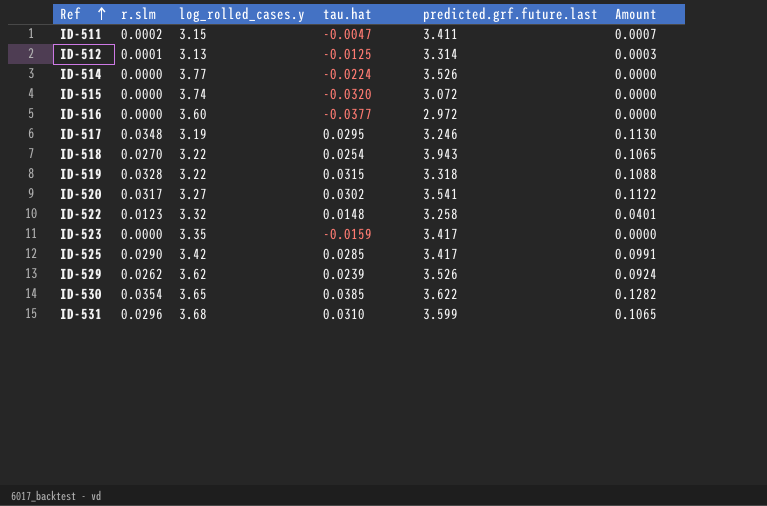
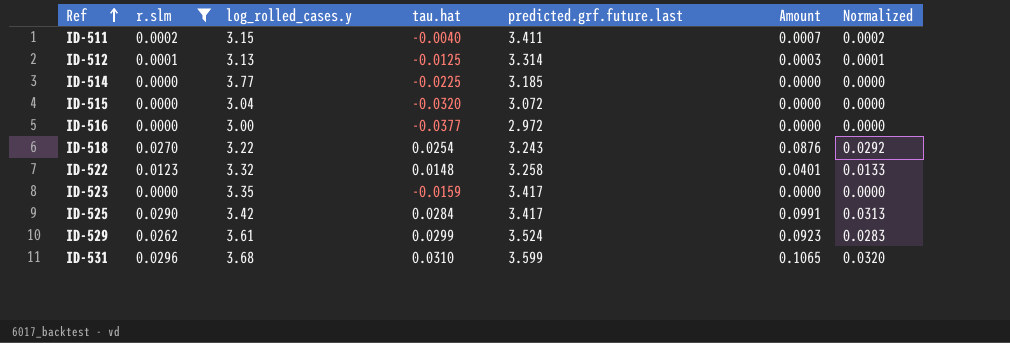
filter: none -> r.slm <= 0.0296
column Normalized | formula: none -> [r.slm] * 1.08
ID-511 | tau.hat: -0.0047 -> -0.0040
ID-514 | tau.hat: -0.0224 -> -0.0225
ID-514 | predicted.grf.future.last: 3.526 -> 3.185
ID-515 | log_rolled_cases.y: 3.74 -> 3.04
ID-516 | log_rolled_cases.y: 3.60 -> 3.00
ID-518 | predicted.grf.future.last: 3.943 -> 3.243
ID-518 | Amount: 0.1065 -> 0.0876
ID-525 | tau.hat: 0.0285 -> 0.0284
ID-529 | log_rolled_cases.y: 3.62 -> 3.61
ID-529 | tau.hat: 0.0239 -> 0.0299
ID-529 | predicted.grf.future.last: 3.526 -> 3.524
ID-529 | Amount: 0.0924 -> 0.0923

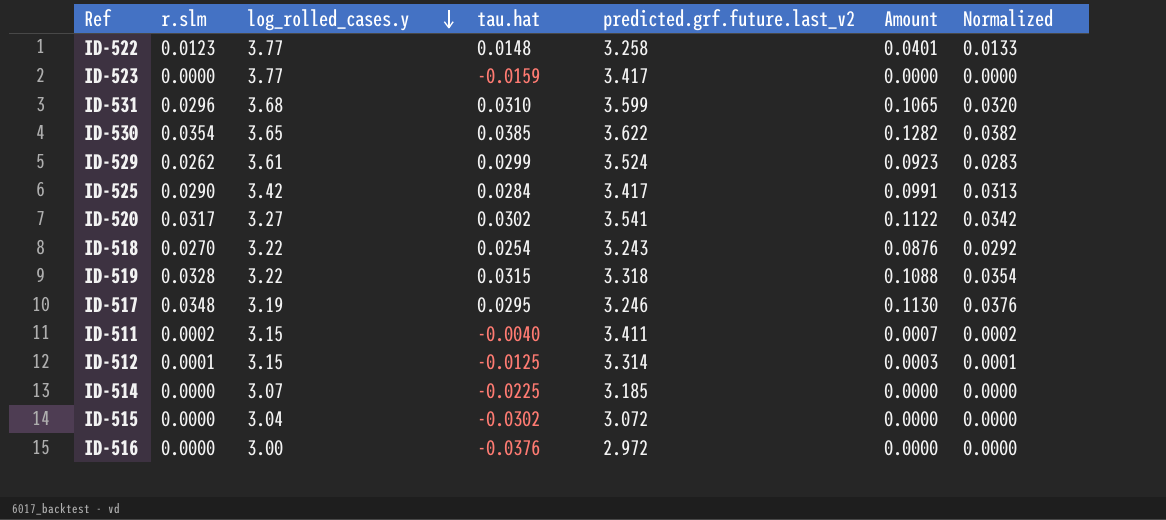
filter: r.slm <= 0.0296 -> none
row order: Ref ascending -> log_rolled_cases.y descending
column name: predicted.grf.future.last -> predicted.grf.future.last_v2
ID-522 | log_rolled_cases.y: 3.32 -> 3.77
ID-523 | log_rolled_cases.y: 3.35 -> 3.77
ID-512 | log_rolled_cases.y: 3.13 -> 3.15
ID-514 | log_rolled_cases.y: 3.77 -> 3.07
ID-515 | tau.hat: -0.0320 -> -0.0302
ID-516 | tau.hat: -0.0377 -> -0.0376

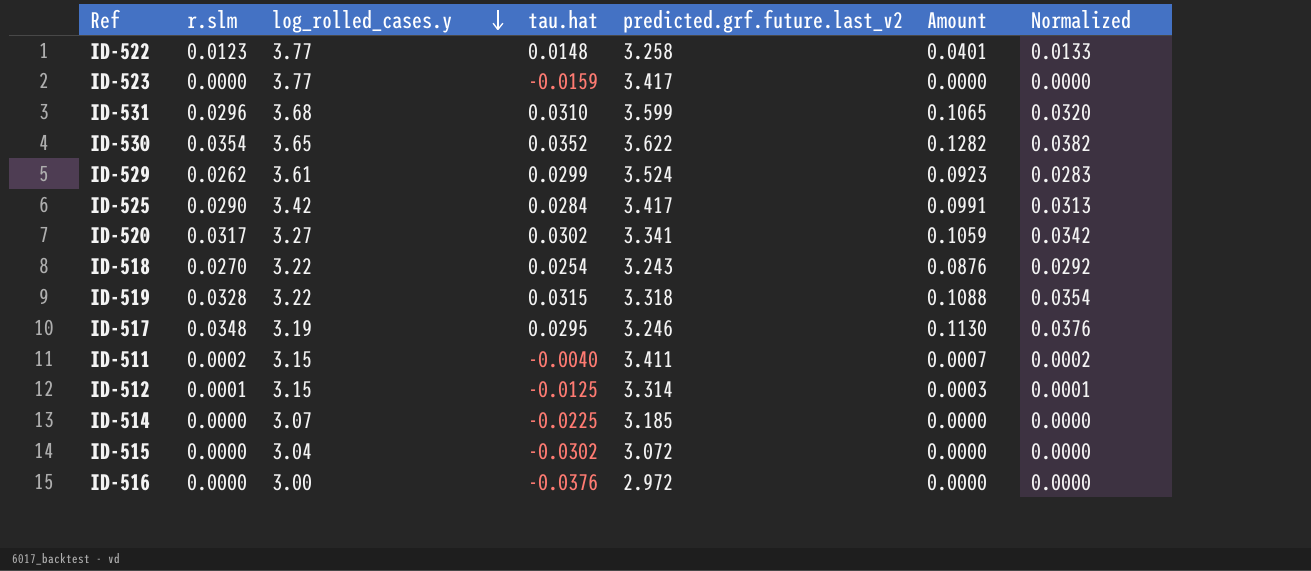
ID-530 | tau.hat: 0.0385 -> 0.0352
ID-520 | predicted.grf.future.last_v2: 3.541 -> 3.341
ID-520 | Amount: 0.1122 -> 0.1059

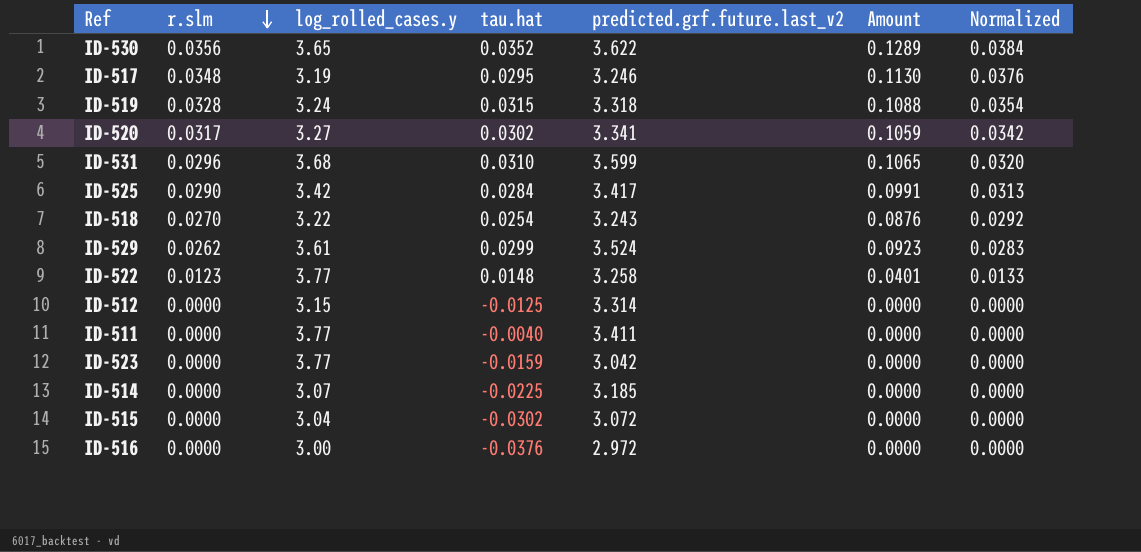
row order: log_rolled_cases.y descending -> r.slm descending
ID-530 | r.slm: 0.0354 -> 0.0356
ID-530 | Amount: 0.1282 -> 0.1289
ID-530 | Normalized: 0.0382 -> 0.0384
ID-519 | log_rolled_cases.y: 3.22 -> 3.24
ID-512 | r.slm: 0.0001 -> 0.0000
ID-512 | Amount: 0.0003 -> 0.0000
ID-512 | Normalized: 0.0001 -> 0.0000
ID-511 | r.slm: 0.0002 -> 0.0000
ID-511 | log_rolled_cases.y: 3.15 -> 3.77
ID-511 | Amount: 0.0007 -> 0.0000
ID-511 | Normalized: 0.0002 -> 0.0000
ID-523 | predicted.grf.future.last_v2: 3.417 -> 3.042

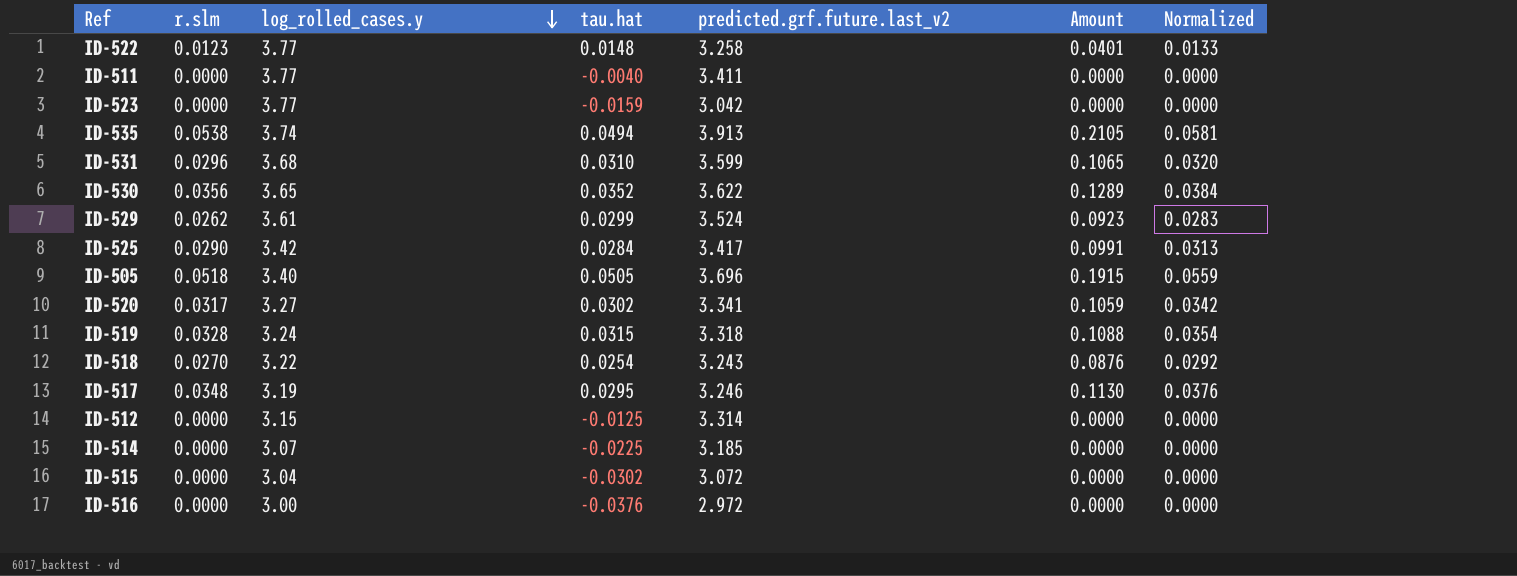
row order: r.slm descending -> log_rolled_cases.y descending
row ID-535: none -> 0.0538 | 3.74 | 0.0494 | 3.913 | 0.2105 | 0.0581
row ID-505: none -> 0.0518 | 3.40 | 0.0505 | 3.696 | 0.1915 | 0.0559

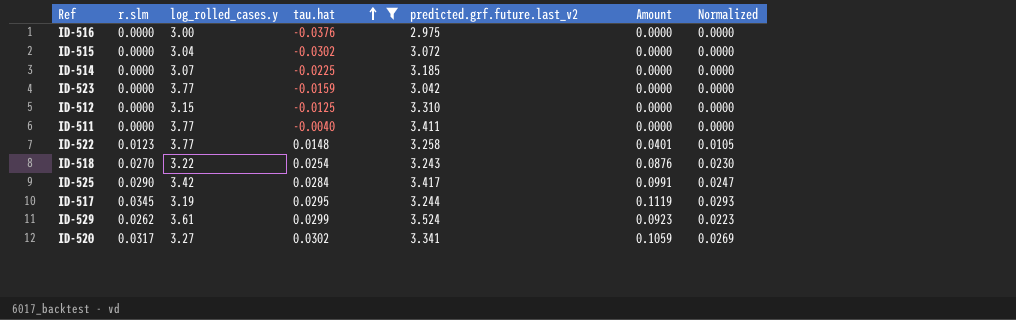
filter: none -> tau.hat <= 0.0302
row order: log_rolled_cases.y descending -> tau.hat ascending
column Normalized | formula: [r.slm] * 1.08 -> [r.slm] * 0.85
ID-516 | predicted.grf.future.last_v2: 2.972 -> 2.975
ID-512 | predicted.grf.future.last_v2: 3.314 -> 3.310
ID-517 | r.slm: 0.0348 -> 0.0345
ID-517 | predicted.grf.future.last_v2: 3.246 -> 3.244
ID-517 | Amount: 0.1130 -> 0.1119

